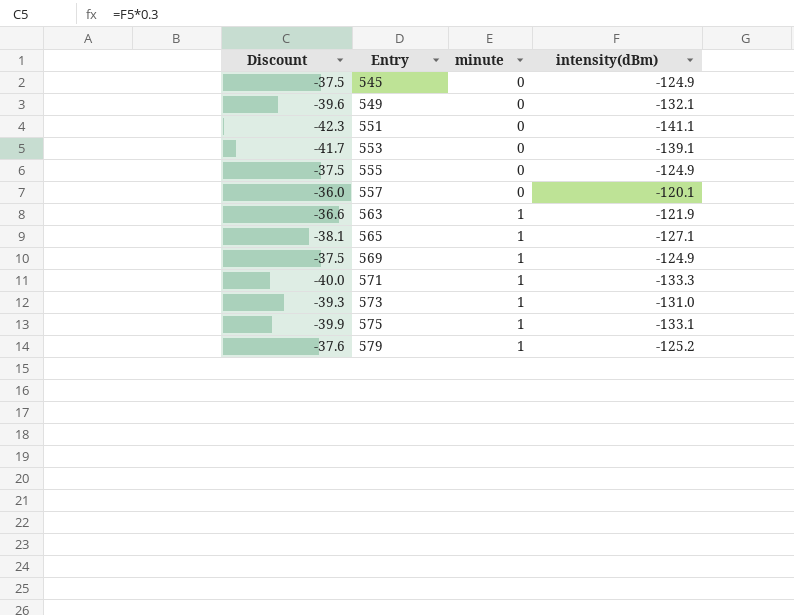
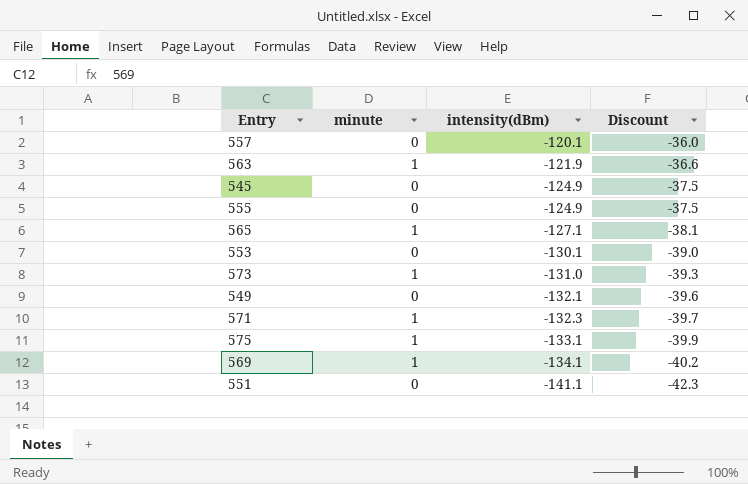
row order: Entry ascending -> intensity(dBm) descending
column Discount | position: 1 -> 4
row 579: -37.6 | 1 | -125.2 -> none
553 | intensity(dBm): -139.1 -> -130.1
553 | Discount: -41.7 -> -39.0
571 | intensity(dBm): -133.3 -> -132.3
571 | Discount: -40.0 -> -39.7
569 | intensity(dBm): -124.9 -> -134.1
569 | Discount: -37.5 -> -40.2

